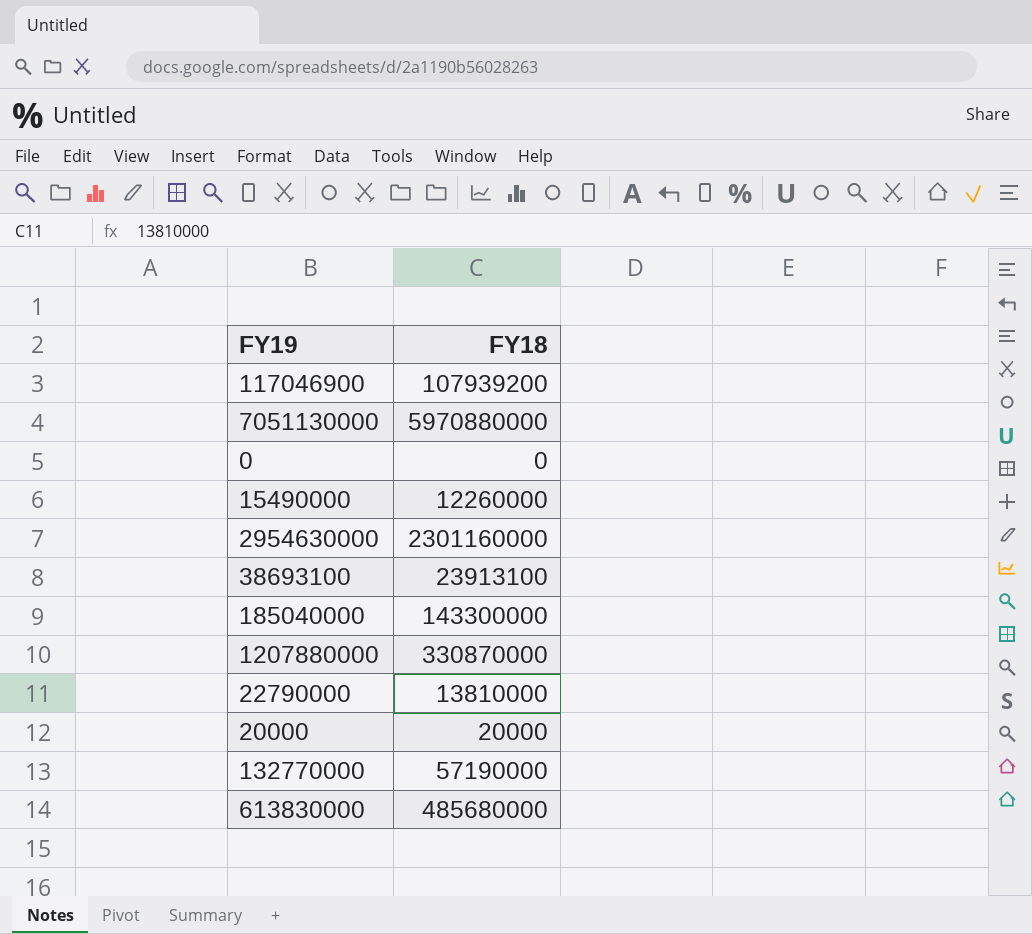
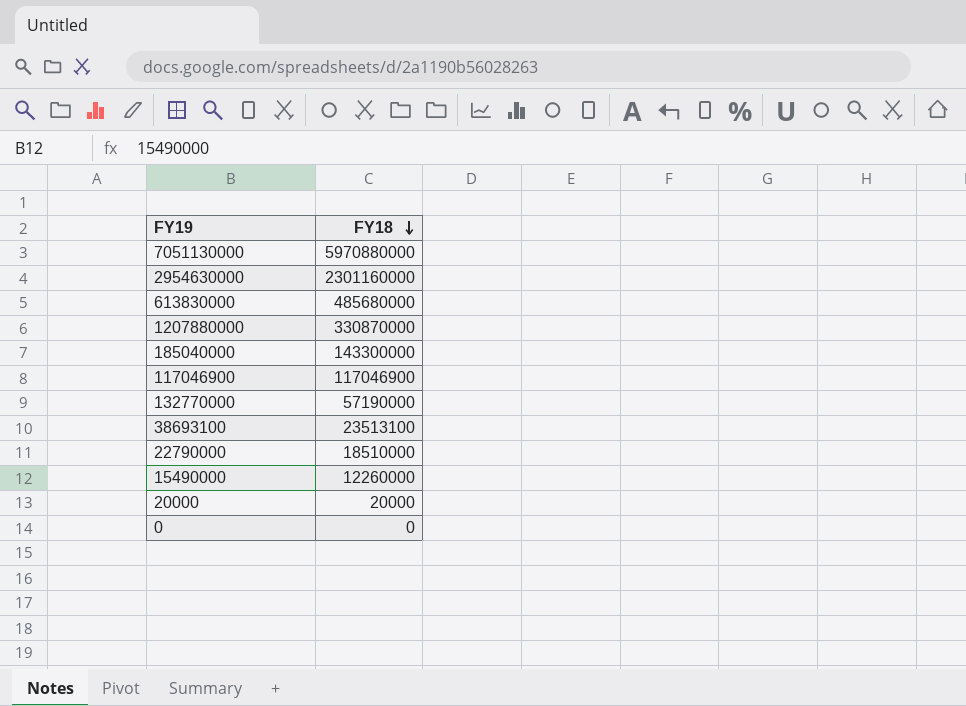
row order: none -> FY18 descending
117046900 | FY18: 107939200 -> 117046900
38693100 | FY18: 23913100 -> 23513100
22790000 | FY18: 13810000 -> 18510000

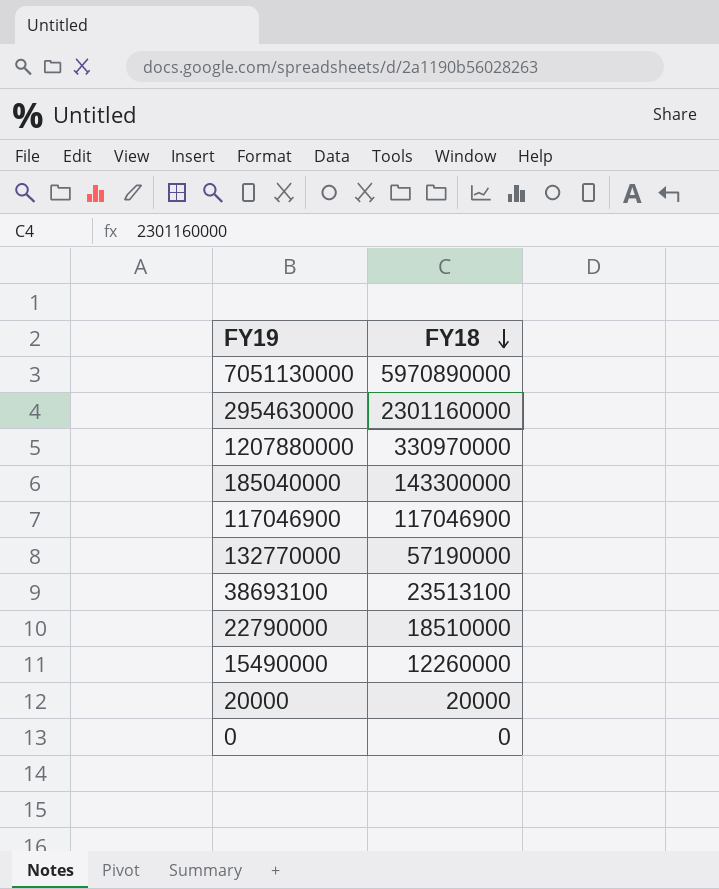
row 613830000: 485680000 -> none
7051130000 | FY18: 5970880000 -> 5970890000
1207880000 | FY18: 330870000 -> 330970000

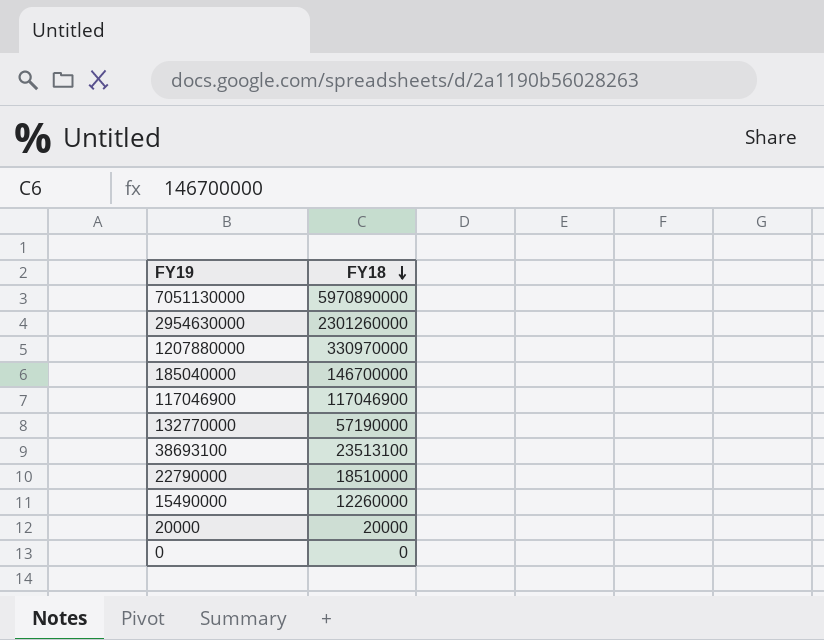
2954630000 | FY18: 2301160000 -> 2301260000
185040000 | FY18: 143300000 -> 146700000

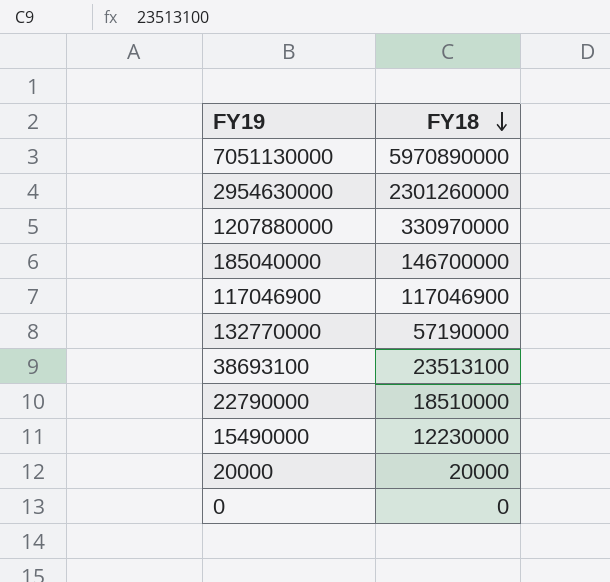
15490000 | FY18: 12260000 -> 12230000

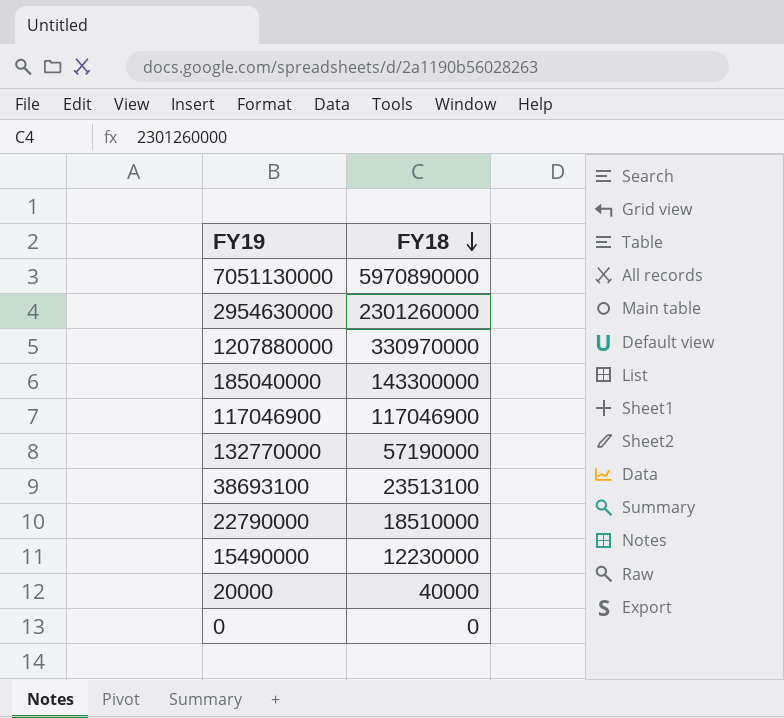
185040000 | FY18: 146700000 -> 143300000
20000 | FY18: 20000 -> 40000

